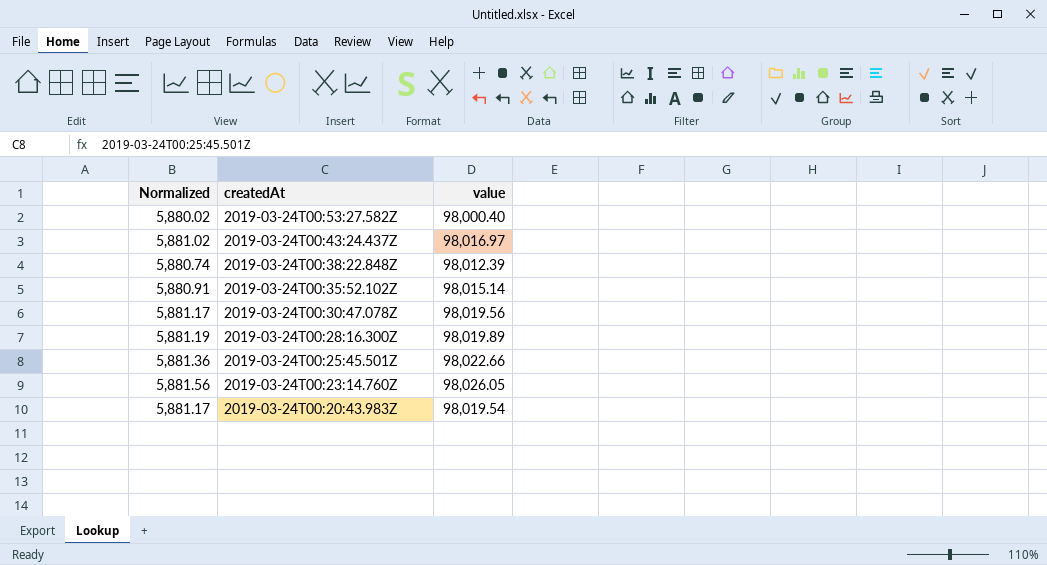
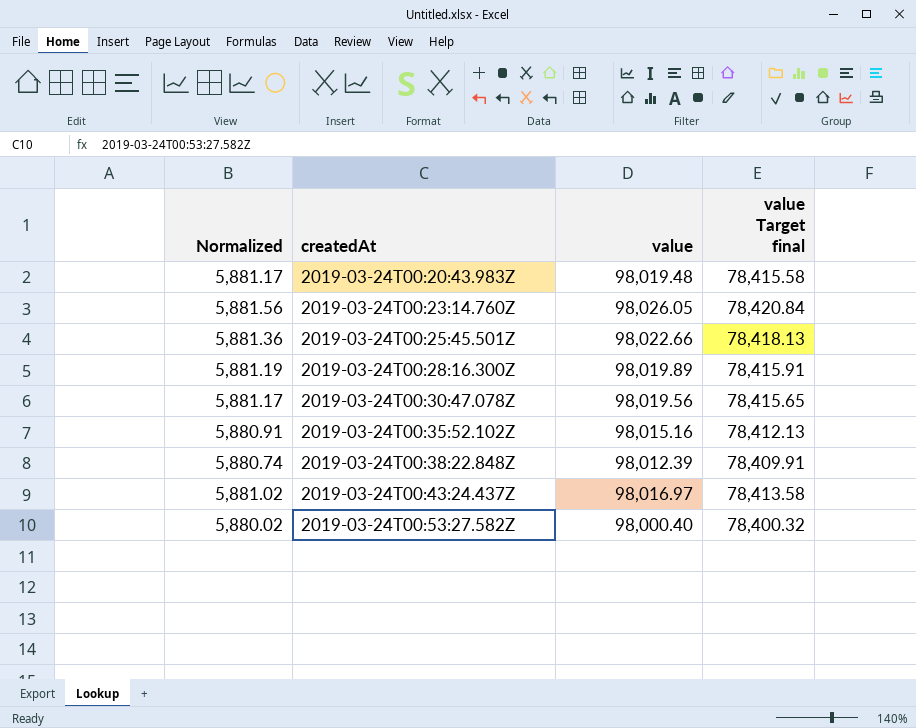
row order: createdAt descending -> createdAt ascending
column value Target final | formula: none -> [value] * 0.8
2019-03-24T00:20:43.983Z | value: 98,019.54 -> 98,019.48
2019-03-24T00:35:52.102Z | value: 98,015.14 -> 98,015.16

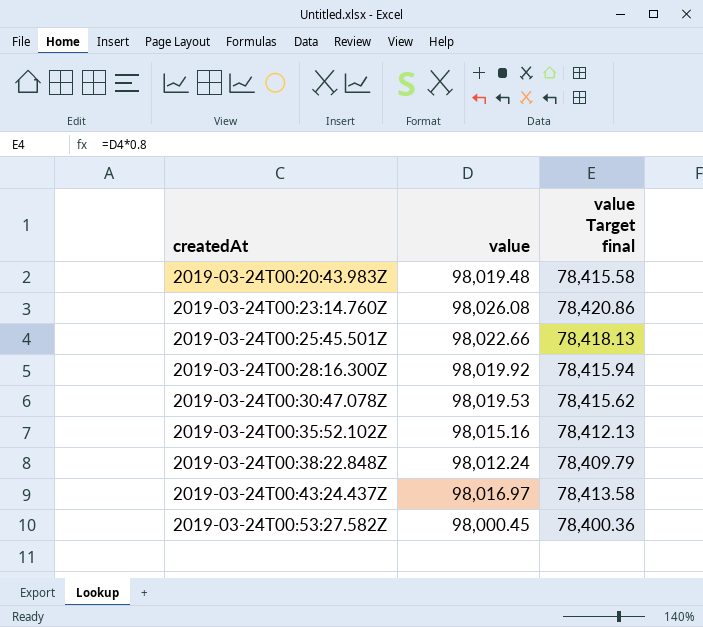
column Normalized | formula: [value] * 0.06 -> none
2019-03-24T00:23:14.760Z | value: 98,026.05 -> 98,026.08
2019-03-24T00:23:14.760Z | value Target final: 78,420.84 -> 78,420.86
2019-03-24T00:28:16.300Z | value: 98,019.89 -> 98,019.92
2019-03-24T00:28:16.300Z | value Target final: 78,415.91 -> 78,415.94
2019-03-24T00:30:47.078Z | value: 98,019.56 -> 98,019.53
2019-03-24T00:30:47.078Z | value Target final: 78,415.65 -> 78,415.62
2019-03-24T00:38:22.848Z | value: 98,012.39 -> 98,012.24
2019-03-24T00:38:22.848Z | value Target final: 78,409.91 -> 78,409.79
2019-03-24T00:53:27.582Z | value: 98,000.40 -> 98,000.45
2019-03-24T00:53:27.582Z | value Target final: 78,400.32 -> 78,400.36

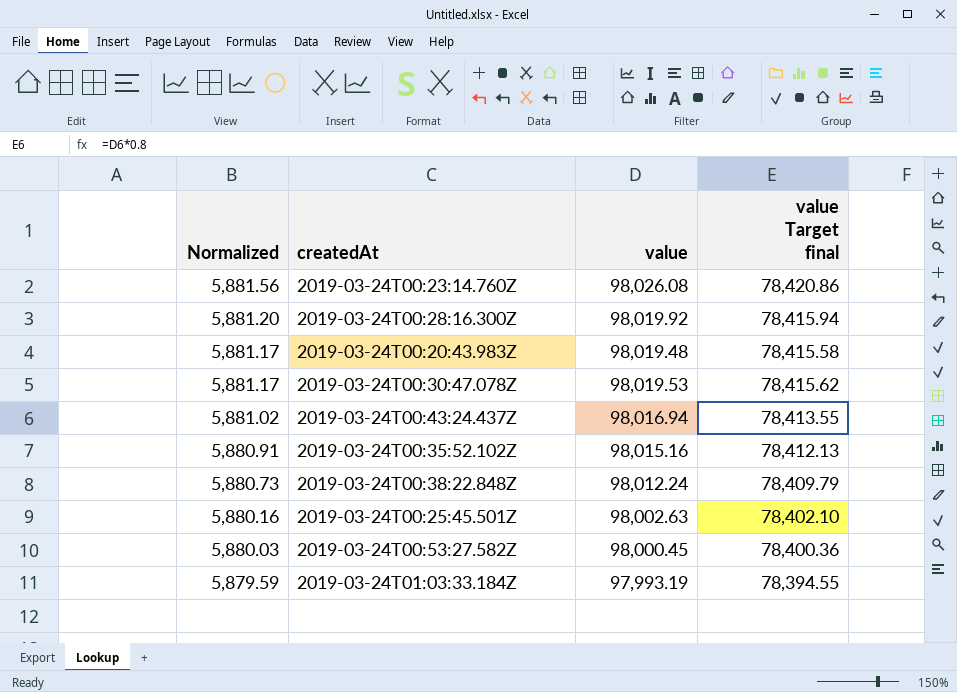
row order: createdAt ascending -> Normalized descending
column Normalized | formula: none -> [value] * 0.06
2019-03-24T00:43:24.437Z | value: 98,016.97 -> 98,016.94
2019-03-24T00:43:24.437Z | value Target final: 78,413.58 -> 78,413.55
2019-03-24T00:25:45.501Z | value: 98,022.66 -> 98,002.63
2019-03-24T00:25:45.501Z | value Target final: 78,418.13 -> 78,402.10
row 2019-03-24T01:03:33.184Z: none -> 5,879.59 | 97,993.19 | 78,394.55

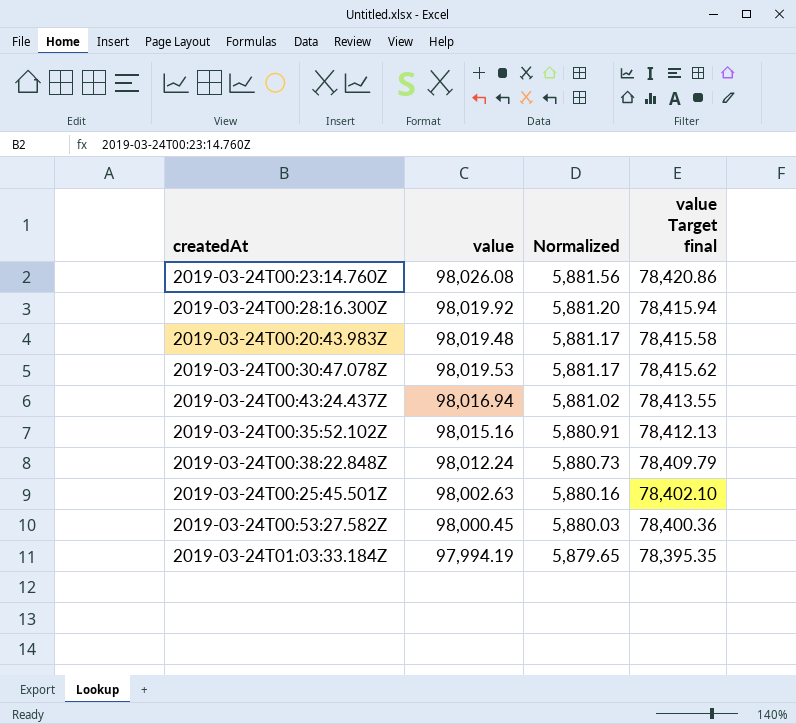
column Normalized | position: 1 -> 3
2019-03-24T01:03:33.184Z | value: 97,993.19 -> 97,994.19
2019-03-24T01:03:33.184Z | Normalized: 5,879.59 -> 5,879.65
2019-03-24T01:03:33.184Z | value Target final: 78,394.55 -> 78,395.35

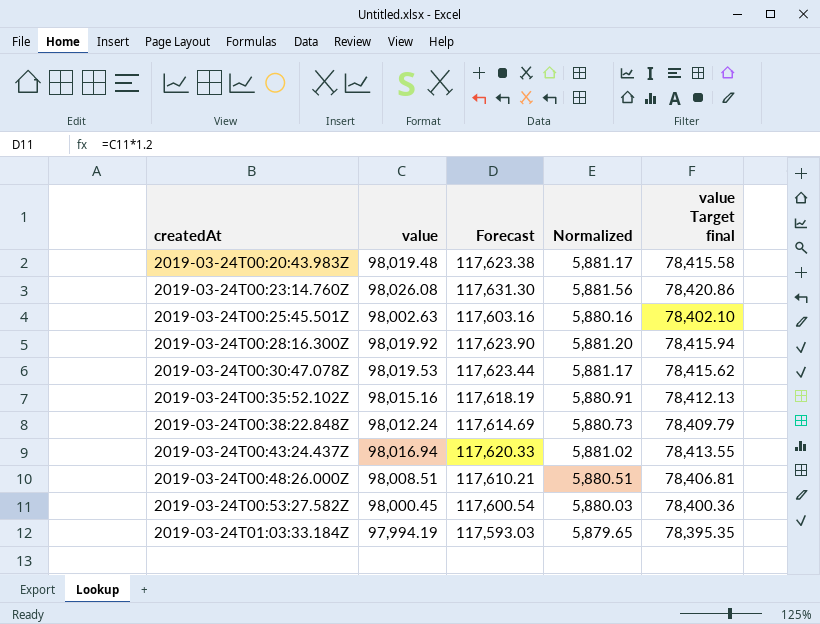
row order: Normalized descending -> createdAt ascending
column Forecast | formula: none -> [value] * 1.2
row 2019-03-24T00:48:26.000Z: none -> 98,008.51 | 117,610.21 | 5,880.51 | 78,406.81

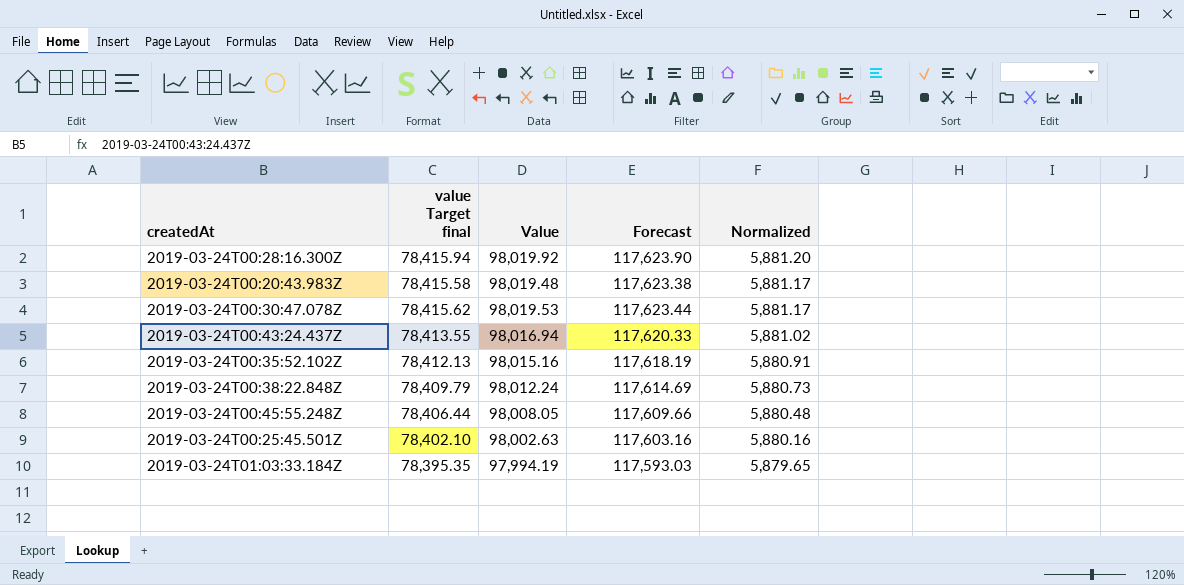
row order: createdAt ascending -> Normalized descending
column value Target final | position: 5 -> 2
column name: value -> Value
row 2019-03-24T00:23:14.760Z: 98,026.08 | 117,631.30 | 5,881.56 | 78,420.86 -> none
row 2019-03-24T00:48:26.000Z: 98,008.51 | 117,610.21 | 5,880.51 | 78,406.81 -> none
row 2019-03-24T00:53:27.582Z: 98,000.45 | 117,600.54 | 5,880.03 | 78,400.36 -> none
row 2019-03-24T00:45:55.248Z: none -> 78,406.44 | 98,008.05 | 117,609.66 | 5,880.48

